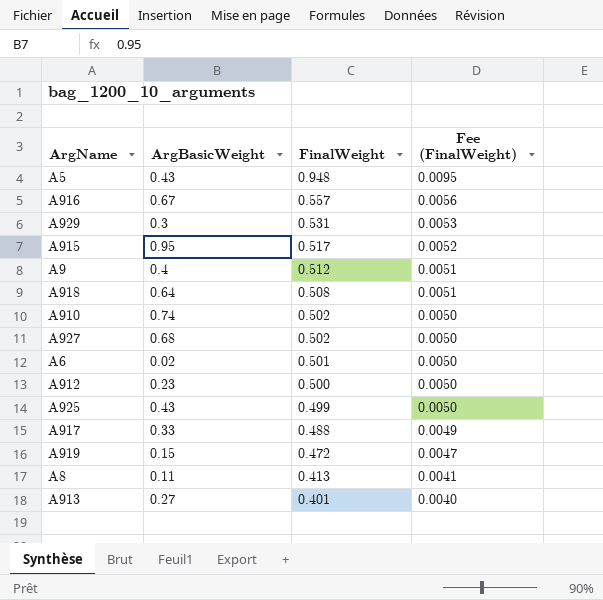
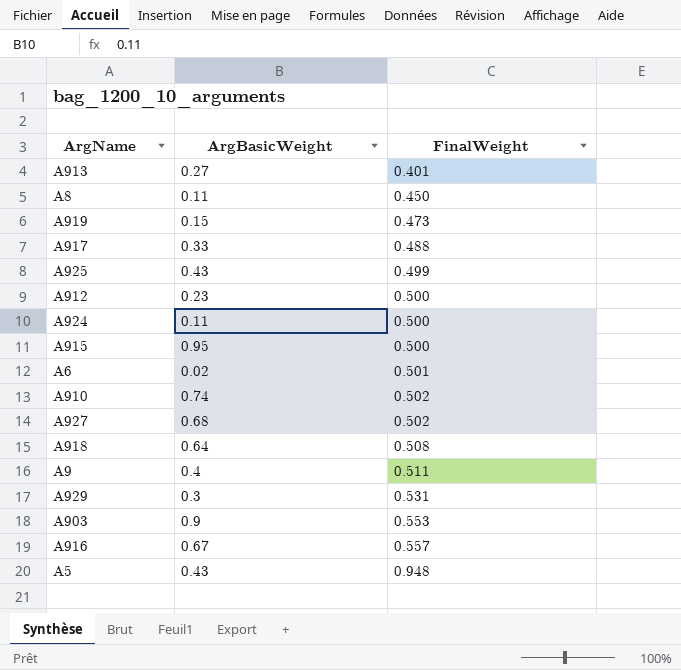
row order: FinalWeight descending -> FinalWeight ascending
column Fee (FinalWeight) | formula: [FinalWeight] * 0.01 -> none
A8 | FinalWeight: 0.413 -> 0.450
A919 | FinalWeight: 0.472 -> 0.473
row A924: none -> 0.11 | 0.500
A915 | FinalWeight: 0.517 -> 0.500
A9 | FinalWeight: 0.512 -> 0.511
row A903: none -> 0.9 | 0.553

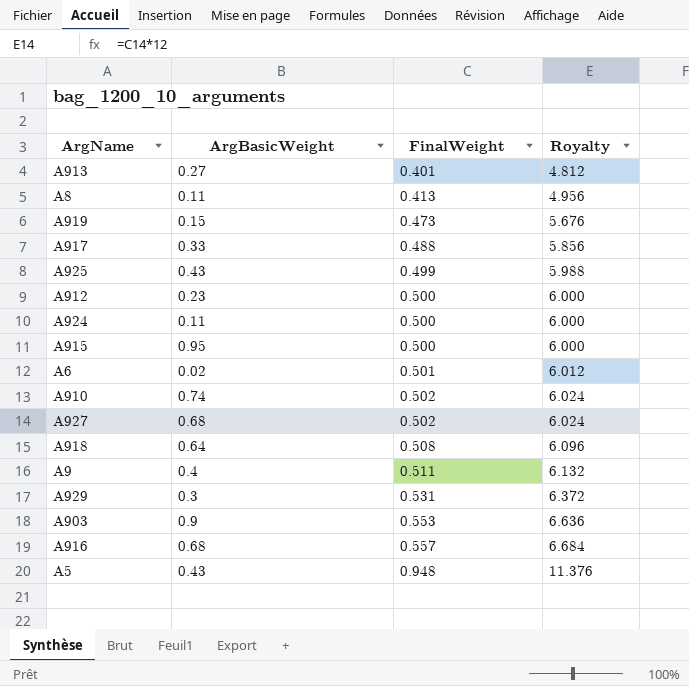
column Royalty | formula: none -> [FinalWeight] * 12
A8 | FinalWeight: 0.450 -> 0.413
A916 | ArgBasicWeight: 0.67 -> 0.68

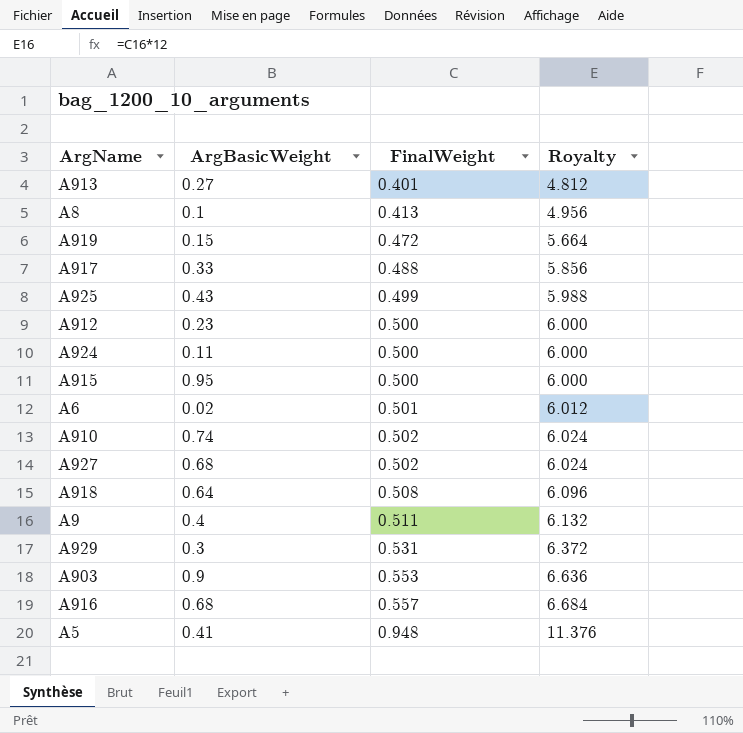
A8 | ArgBasicWeight: 0.11 -> 0.1
A919 | FinalWeight: 0.473 -> 0.472
A919 | Royalty: 5.676 -> 5.664
A5 | ArgBasicWeight: 0.43 -> 0.41

